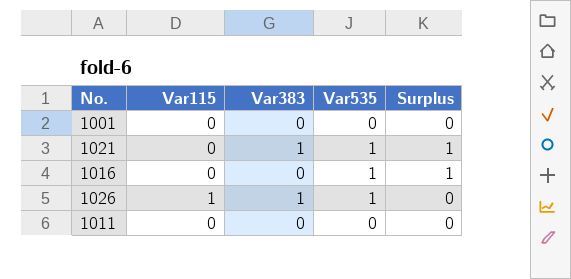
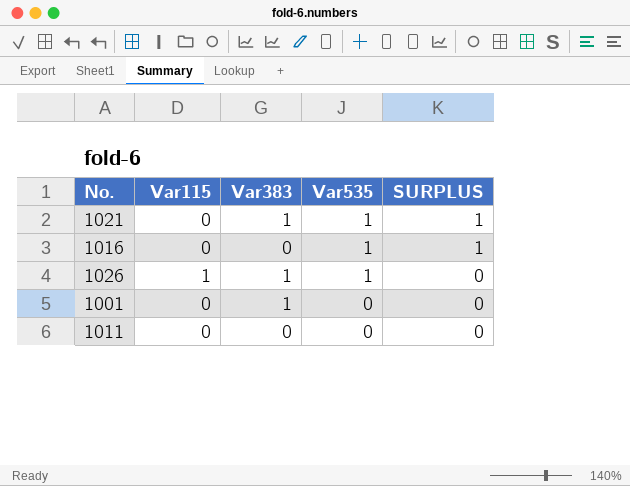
row order: none -> Var535 descending
column name: Surplus -> SURPLUS
1001 | Var383: 0 -> 1

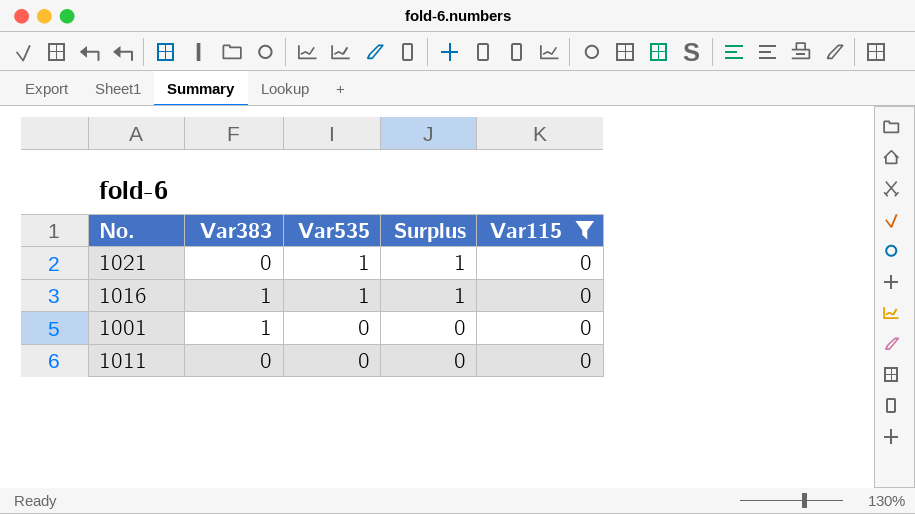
filter: none -> Var115 = 0
column name: SURPLUS -> Surplus
column Var115 | position: 2 -> 5
1021 | Var383: 1 -> 0
1016 | Var383: 0 -> 1

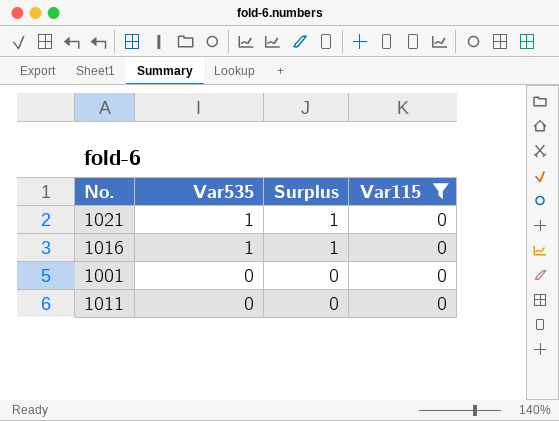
column Var383 | position: 2 -> none

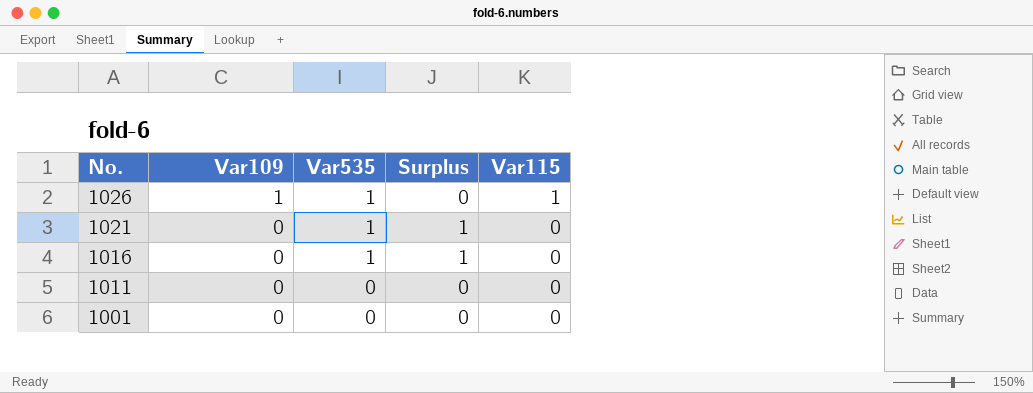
filter: Var115 = 0 -> none
row order: Var535 descending -> No. descending
column Var109 | position: none -> 2

